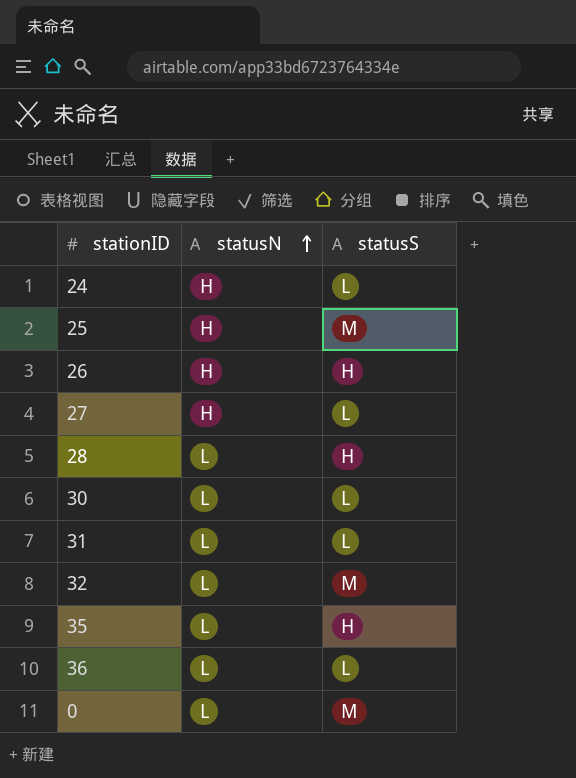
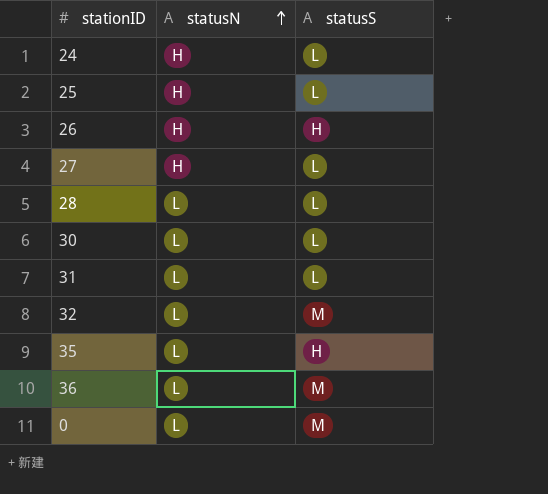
25 | statusS: M -> L
28 | statusS: H -> L
36 | statusS: L -> M

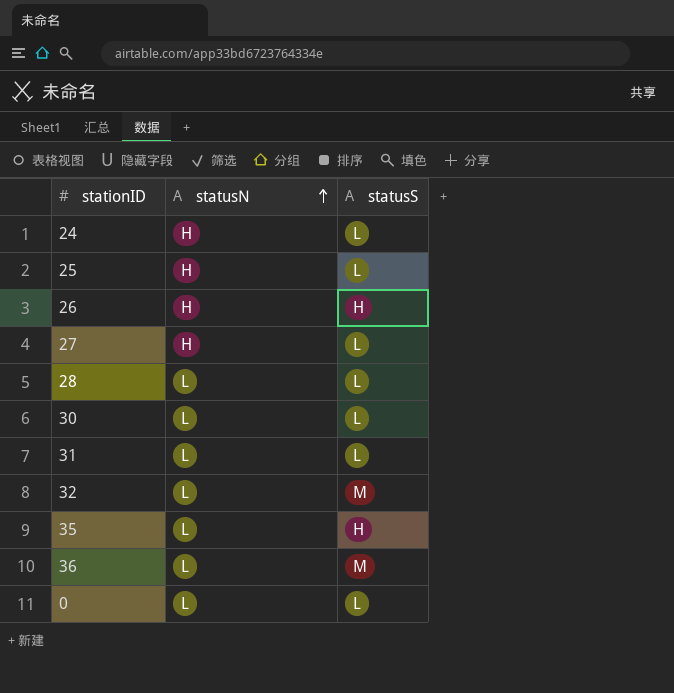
0 | statusS: M -> L

